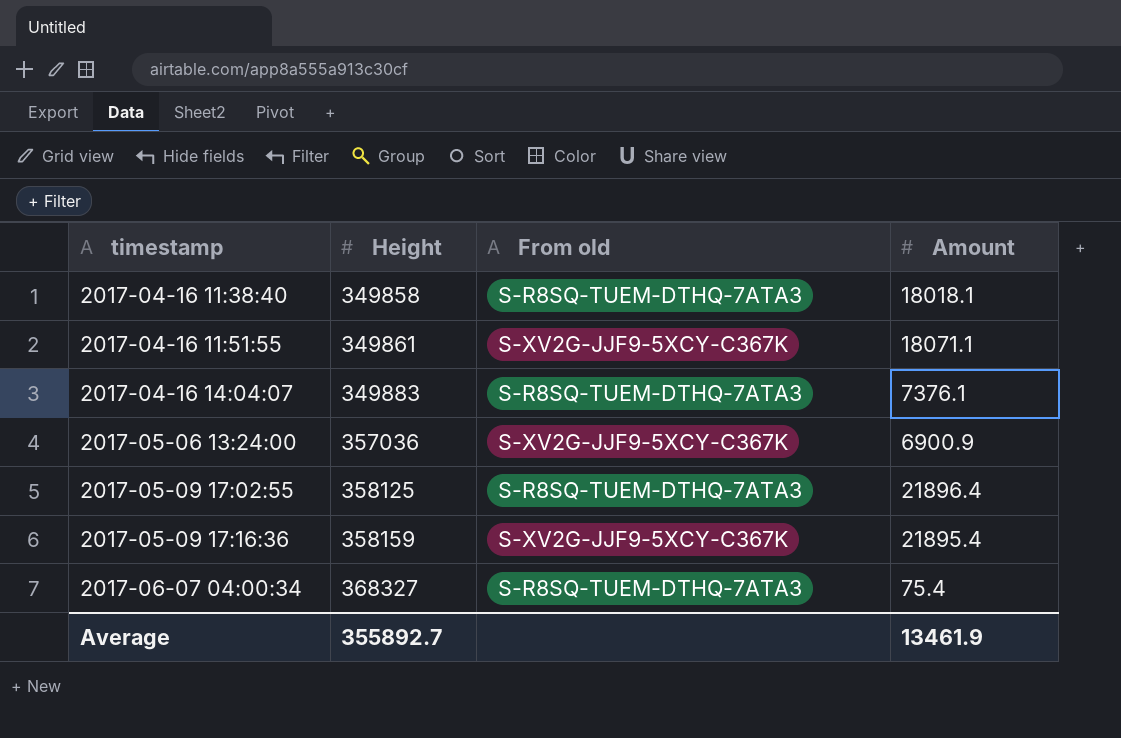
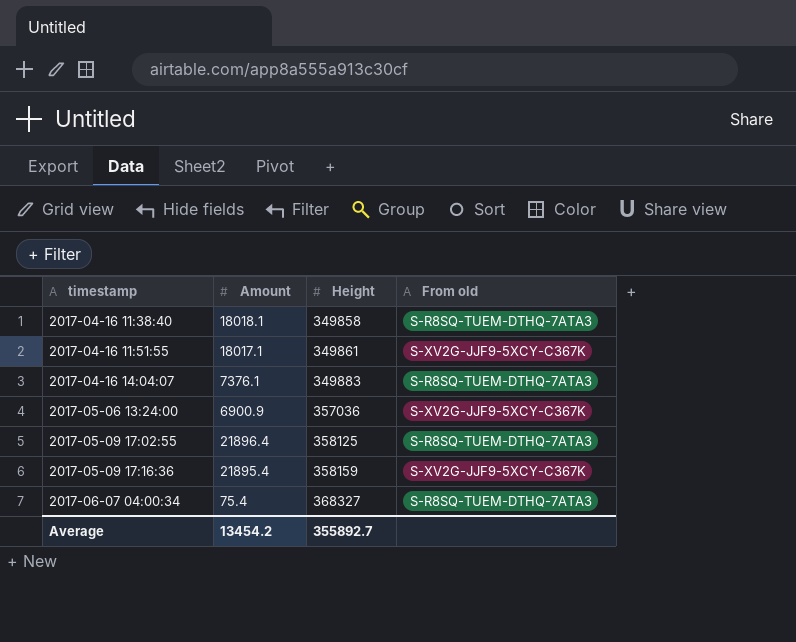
column Amount | position: 4 -> 2
2017-04-16 11:51:55 | Amount: 18071.1 -> 18017.1
Average | Amount: 13461.9 -> 13454.2

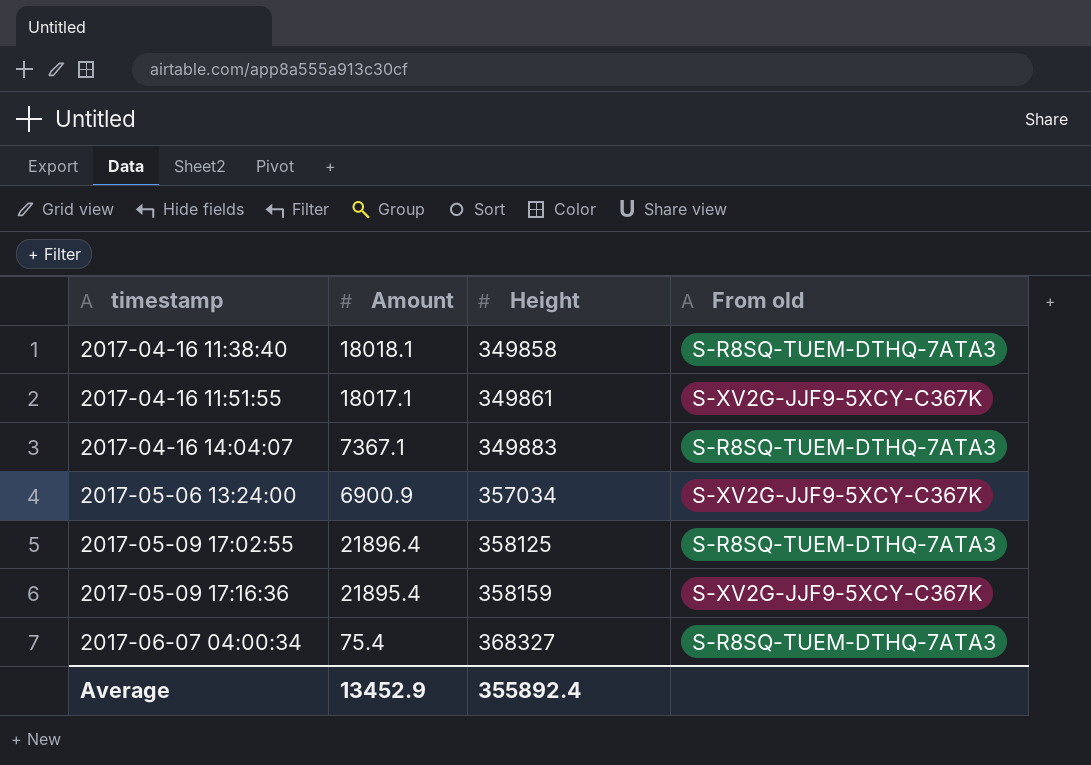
2017-04-16 14:04:07 | Amount: 7376.1 -> 7367.1
2017-05-06 13:24:00 | Height: 357036 -> 357034
Average | Amount: 13454.2 -> 13452.9
Average | Height: 355892.7 -> 355892.4

